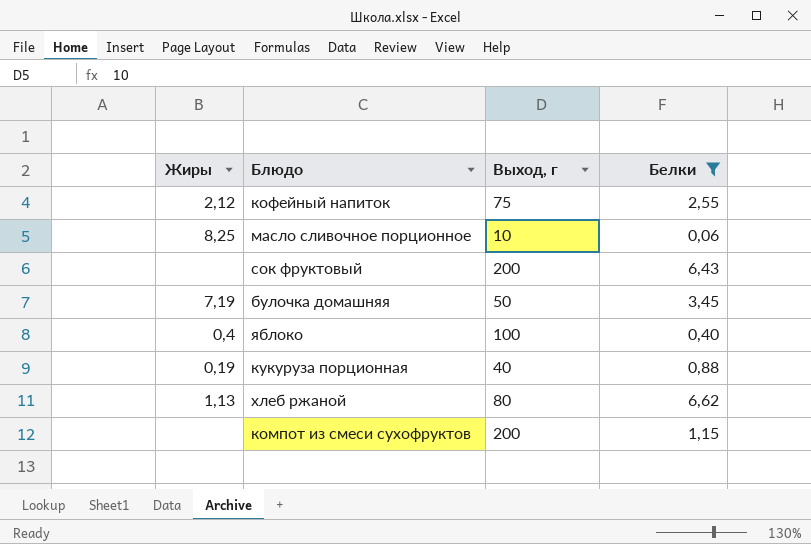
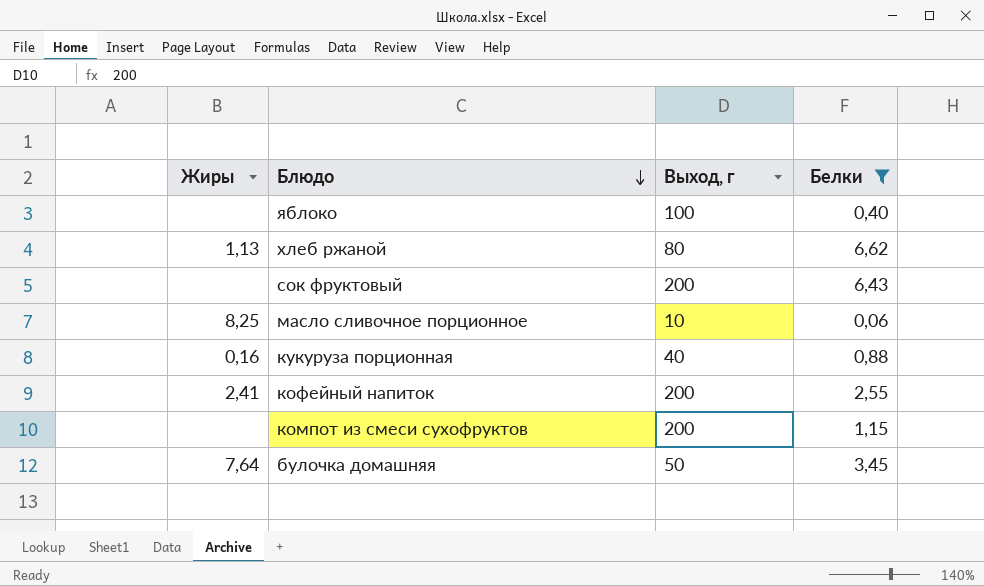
row order: none -> Блюдо descending
яблоко | Жиры: 0,4 -> none
кукуруза порционная | Жиры: 0,19 -> 0,16
кофейный напиток | Жиры: 2,12 -> 2,41
кофейный напиток | Выход, г: 75 -> 200
булочка домашняя | Жиры: 7,19 -> 7,64

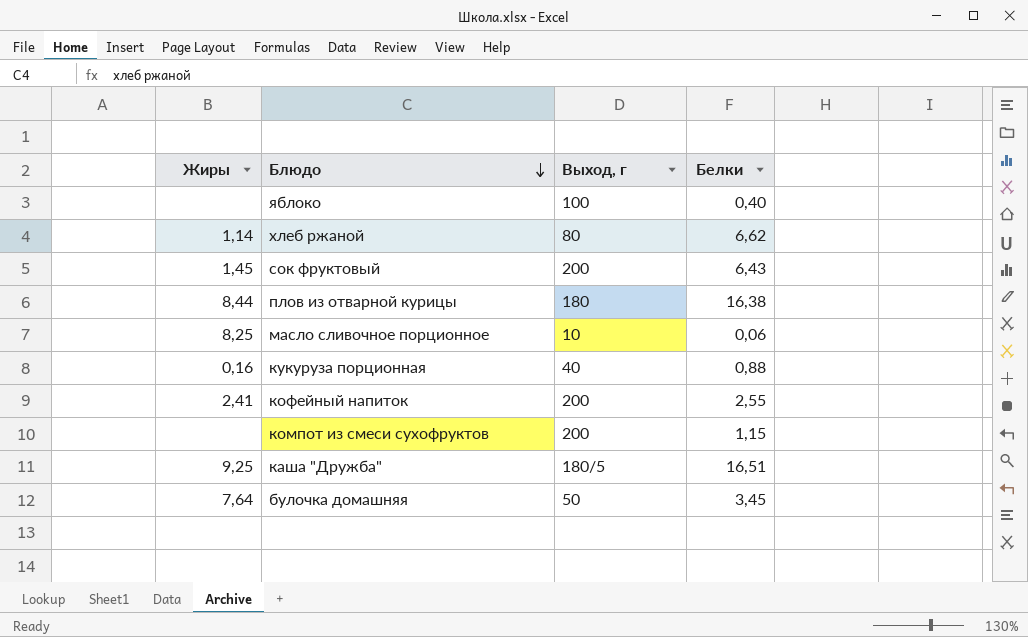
filter: Белки <= 6,62 -> none
хлеб ржаной | Жиры: 1,13 -> 1,14
сок фруктовый | Жиры: none -> 1,45

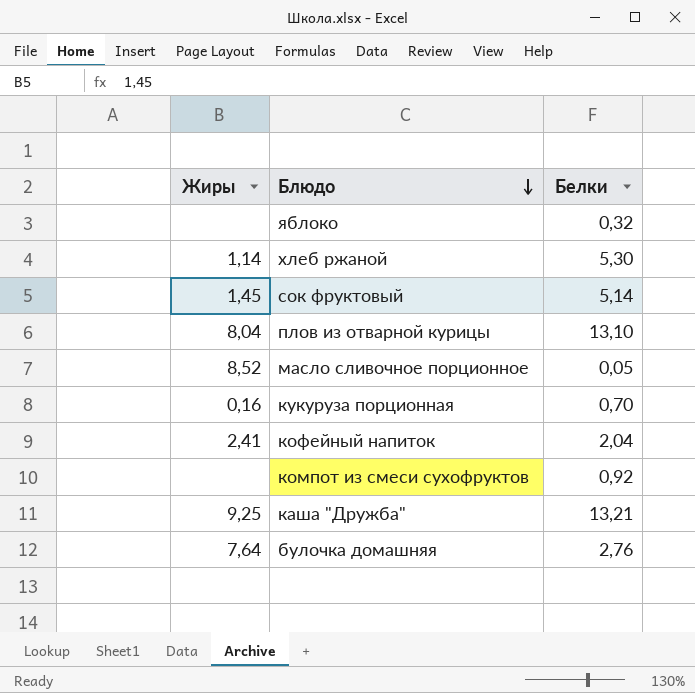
column Выход, г | position: 3 -> none
яблоко | Белки: 0,40 -> 0,32
хлеб ржаной | Белки: 6,62 -> 5,30
сок фруктовый | Белки: 6,43 -> 5,14
плов из отварной курицы | Жиры: 8,44 -> 8,04
плов из отварной курицы | Белки: 16,38 -> 13,10
масло сливочное порционное | Жиры: 8,25 -> 8,52
масло сливочное порционное | Белки: 0,06 -> 0,05
кукуруза порционная | Белки: 0,88 -> 0,70
кофейный напиток | Белки: 2,55 -> 2,04
компот из смеси сухофруктов | Белки: 1,15 -> 0,92
каша "Дружба" | Белки: 16,51 -> 13,21
булочка домашняя | Белки: 3,45 -> 2,76

